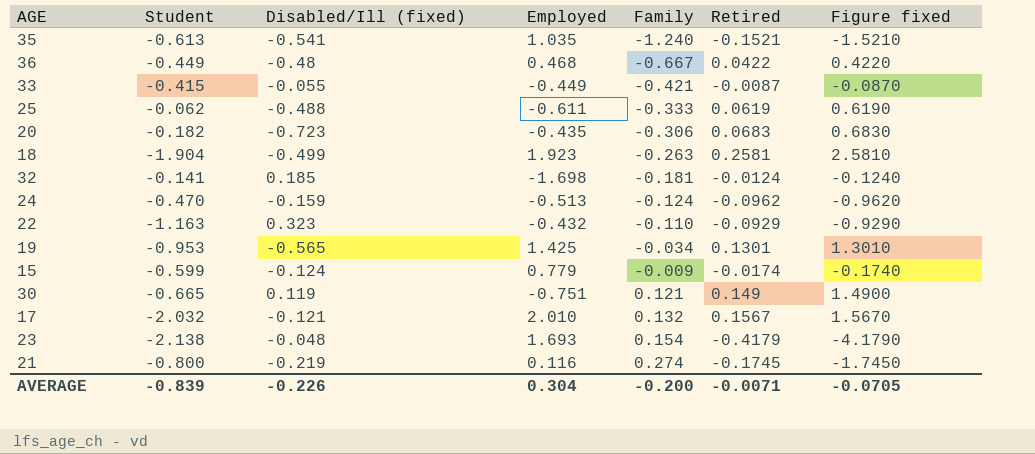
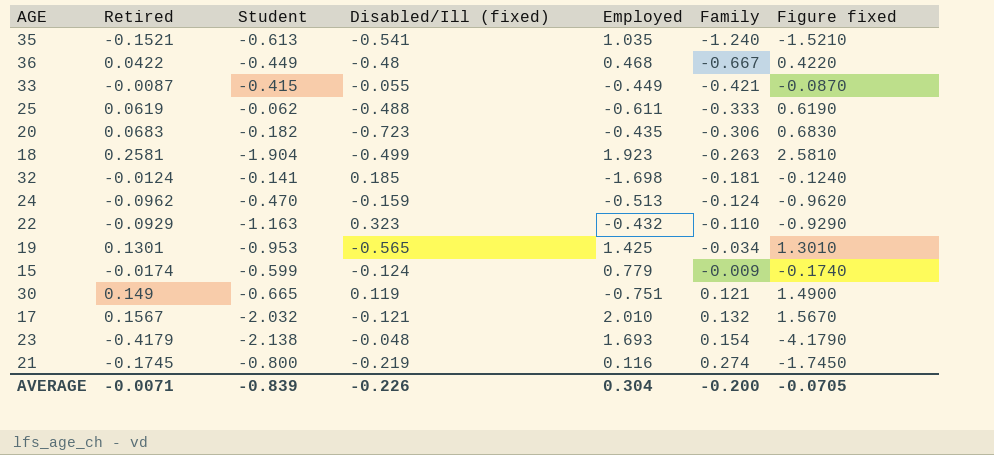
column Retired | position: 6 -> 2

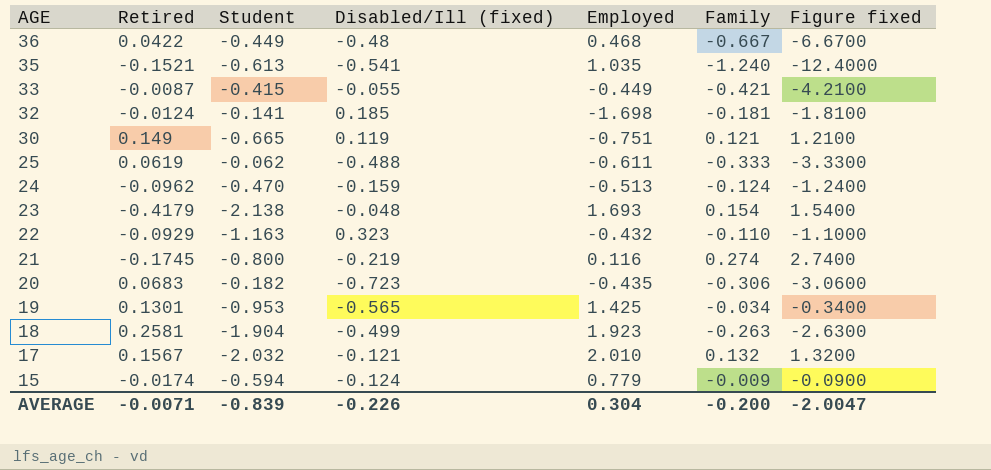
row order: Family ascending -> AGE descending
column Figure fixed | formula: [Retired] * 10 -> [Family] * 10
15 | Student: -0.599 -> -0.594
AVERAGE | Figure fixed: -0.0705 -> -2.0047

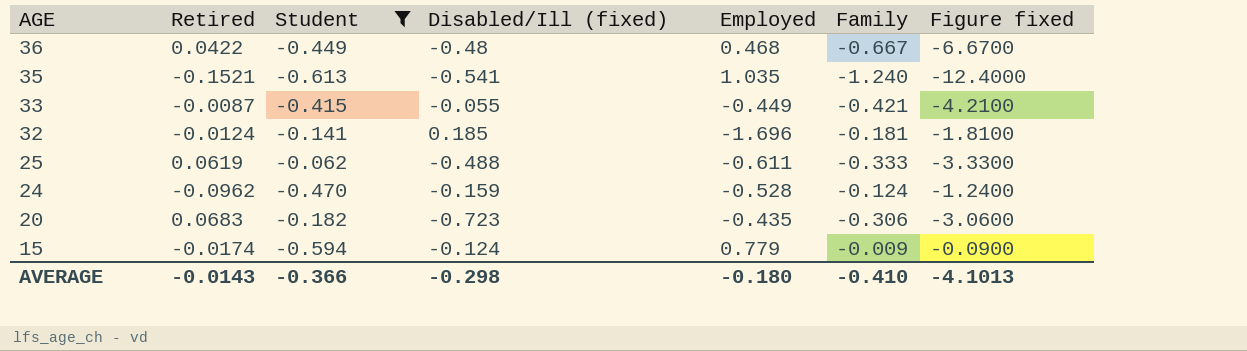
filter: none -> Student >= -0.613
32 | Employed: -1.698 -> -1.696
24 | Employed: -0.513 -> -0.528
AVERAGE | Retired: -0.0071 -> -0.0143
AVERAGE | Student: -0.839 -> -0.366
AVERAGE | Disabled/Ill (fixed): -0.226 -> -0.298
AVERAGE | Employed: 0.304 -> -0.180
AVERAGE | Family: -0.200 -> -0.410
AVERAGE | Figure fixed: -2.0047 -> -4.1013

